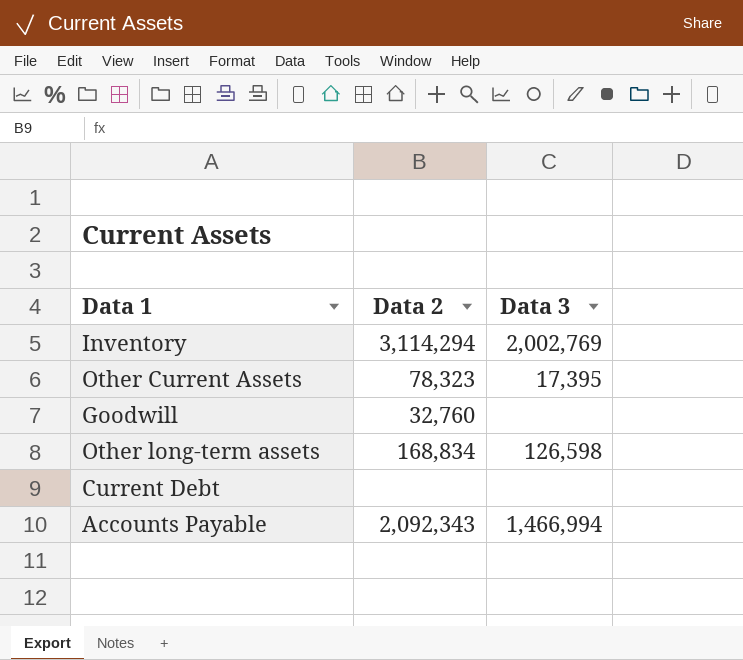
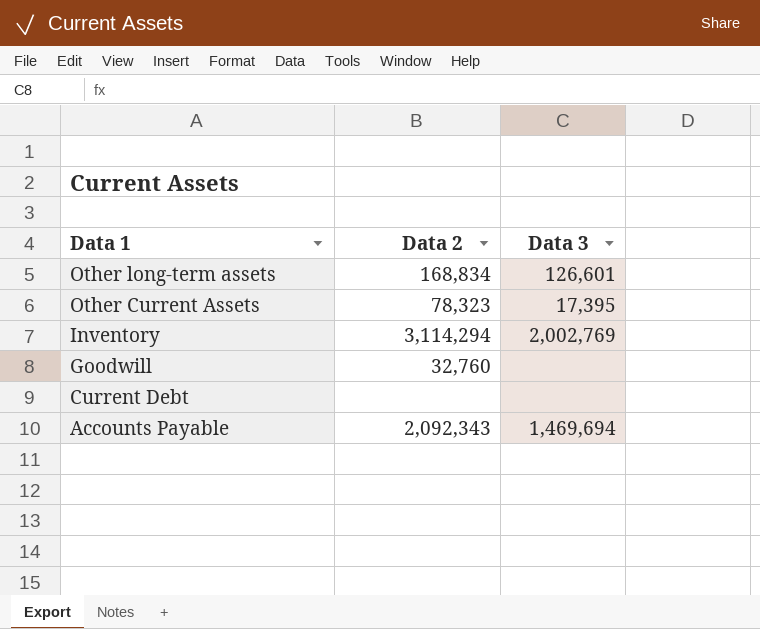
row order: none -> Data 1 descending
Other long-term assets | Data 3: 126,598 -> 126,601
Accounts Payable | Data 3: 1,466,994 -> 1,469,694

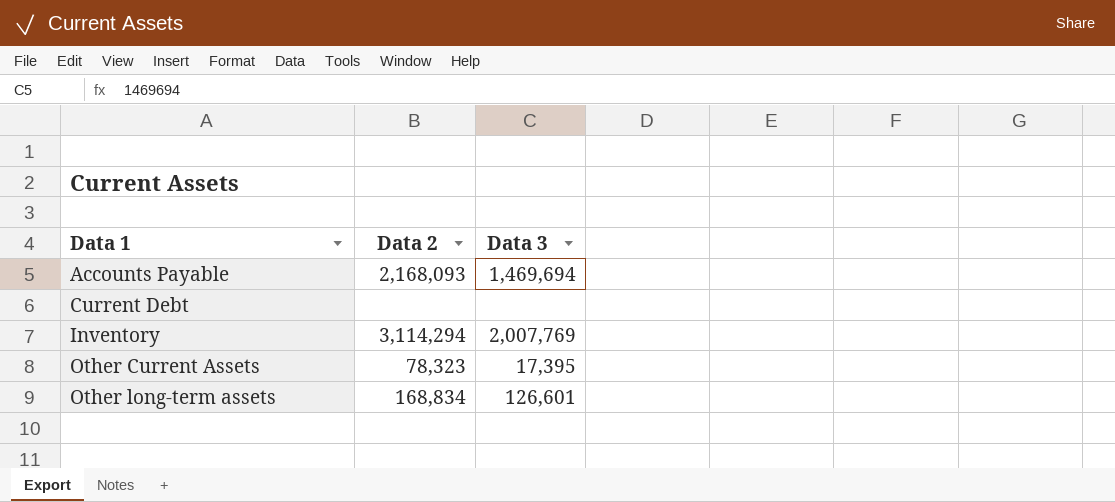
row order: Data 1 descending -> Data 1 ascending
row Goodwill: 32,760 | none -> none
Accounts Payable | Data 2: 2,092,343 -> 2,168,093
Inventory | Data 3: 2,002,769 -> 2,007,769

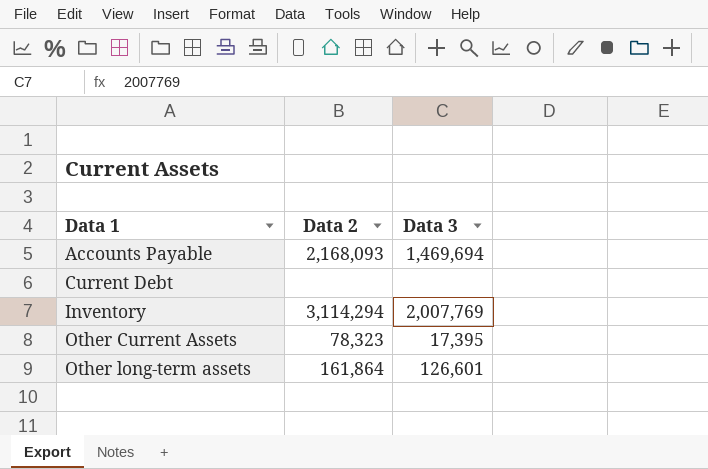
Other long-term assets | Data 2: 168,834 -> 161,864

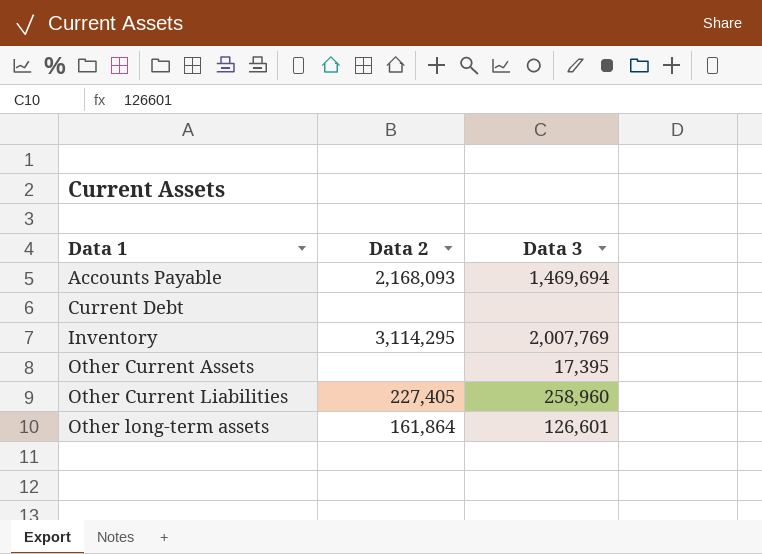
Inventory | Data 2: 3,114,294 -> 3,114,295
Other Current Assets | Data 2: 78,323 -> none
row Other Current Liabilities: none -> 227,405 | 258,960

